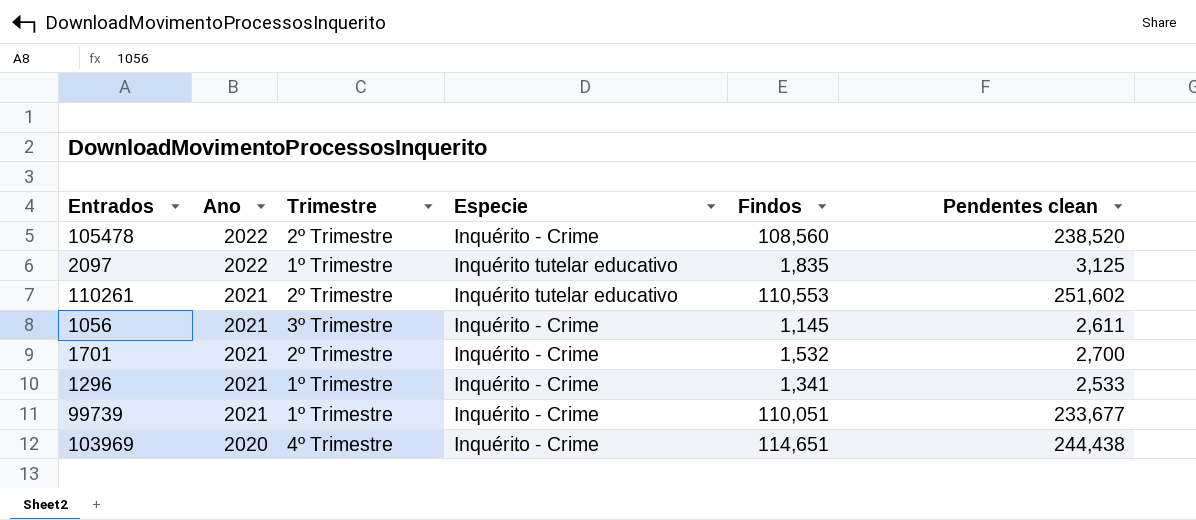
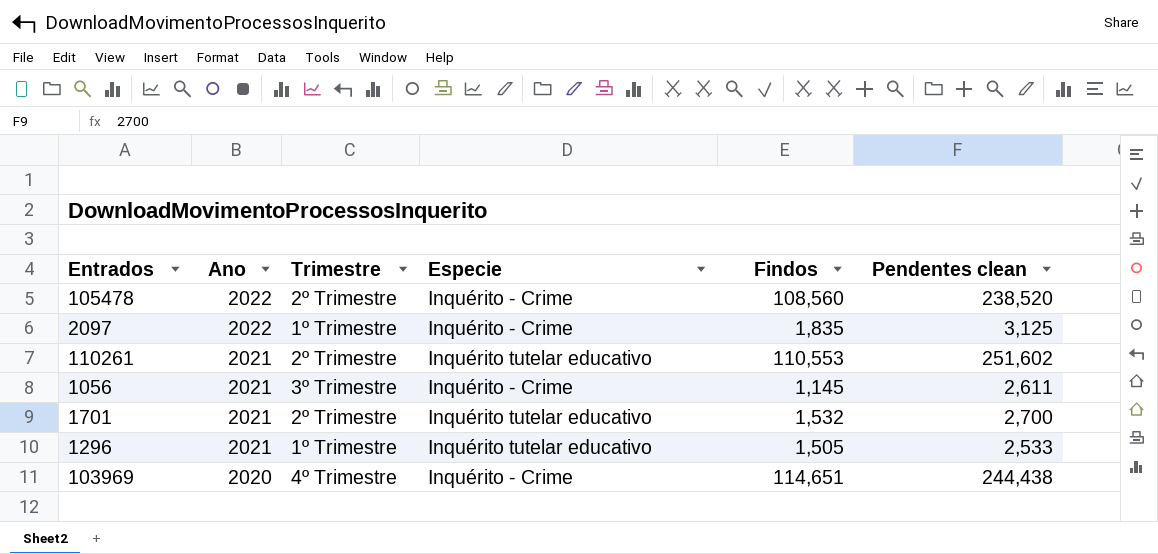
row 99739: 2021 | 1º Trimestre | Inquérito - Crime | 110,051 | 233,677 -> none
2097 | Especie: Inquérito tutelar educativo -> Inquérito - Crime
1701 | Especie: Inquérito - Crime -> Inquérito tutelar educativo
1296 | Especie: Inquérito - Crime -> Inquérito tutelar educativo
1296 | Findos: 1,341 -> 1,505

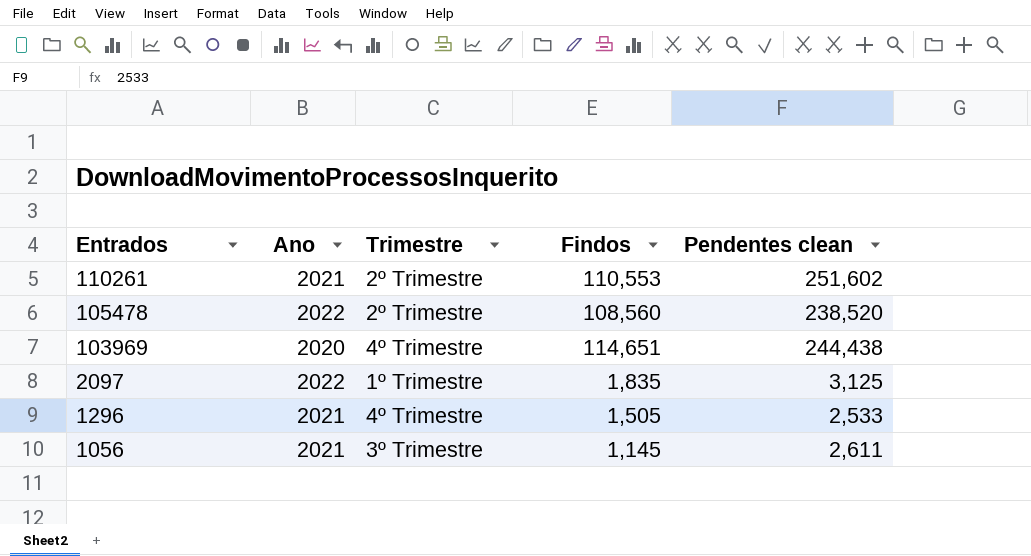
row order: Ano descending -> Entrados descending
column Especie | position: 4 -> none
row 1701: 2021 | 2º Trimestre | Inquérito tutelar educativo | 1,532 | 2,700 -> none
1296 | Trimestre: 1º Trimestre -> 4º Trimestre

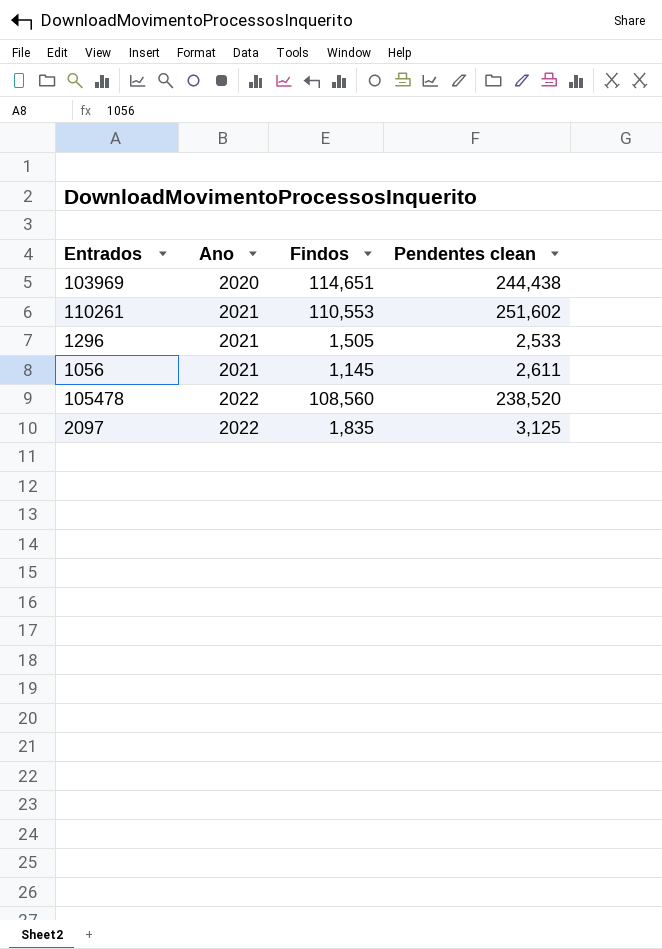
row order: Entrados descending -> Ano ascending
column Trimestre | position: 3 -> none

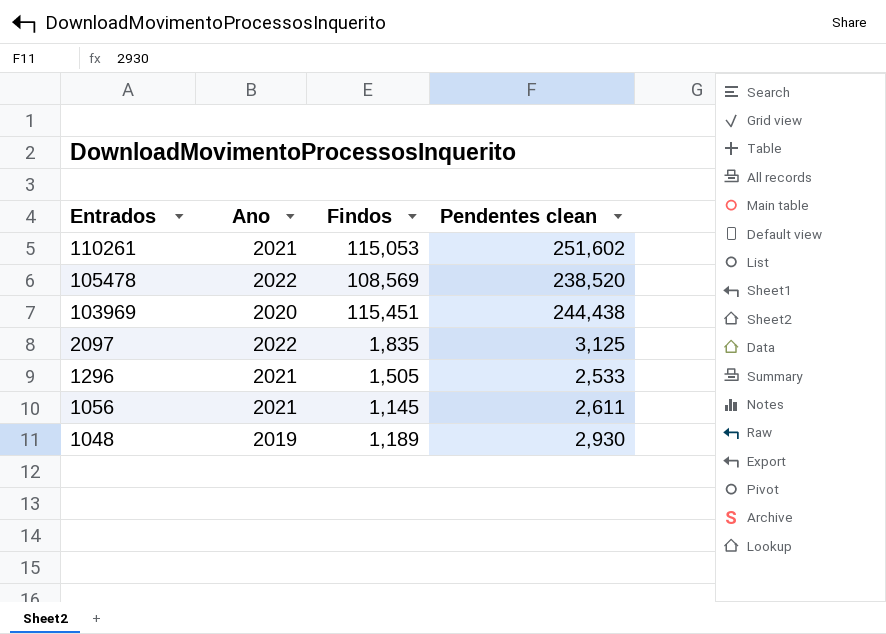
row order: Ano ascending -> Entrados descending
110261 | Findos: 110,553 -> 115,053
105478 | Findos: 108,560 -> 108,569
103969 | Findos: 114,651 -> 115,451
row 1048: none -> 2019 | 1,189 | 2,930

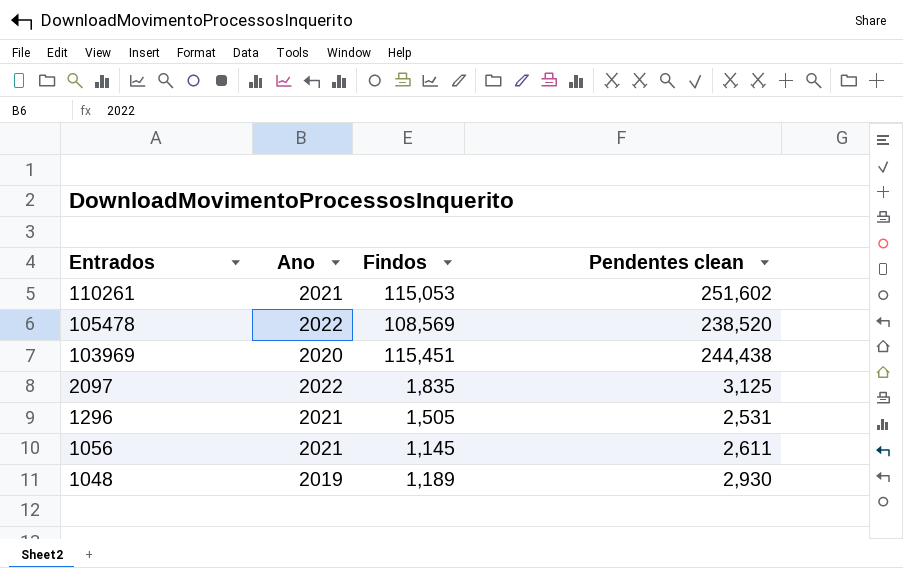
1296 | Pendentes clean: 2,533 -> 2,531

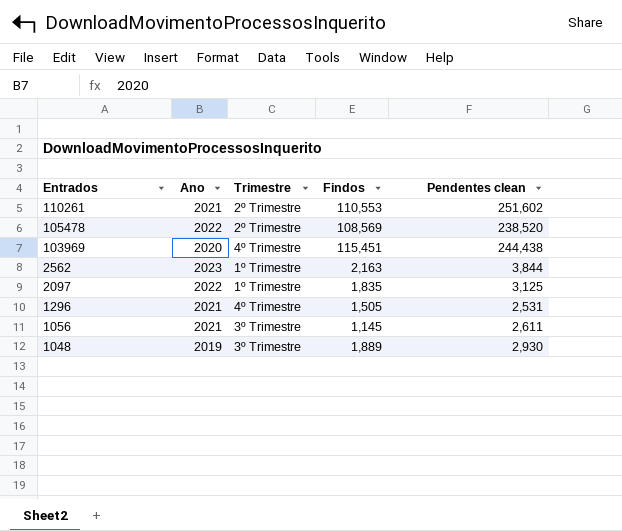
column Trimestre | position: none -> 3
110261 | Findos: 115,053 -> 110,553
row 2562: none -> 2023 | 1º Trimestre | 2,163 | 3,844
1048 | Findos: 1,189 -> 1,889

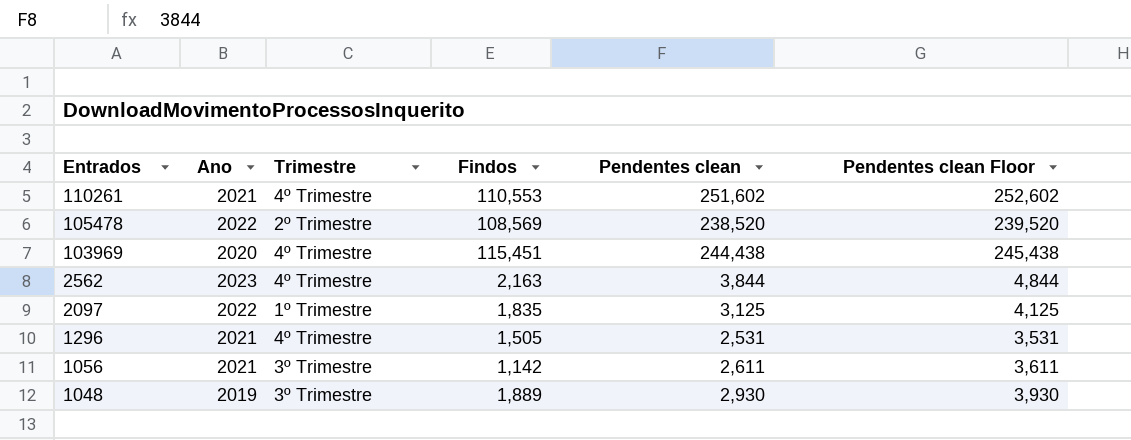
column Pendentes clean Floor | formula: none -> [Pendentes clean] + 1000
110261 | Trimestre: 2º Trimestre -> 4º Trimestre
2562 | Trimestre: 1º Trimestre -> 4º Trimestre
1056 | Findos: 1,145 -> 1,142

